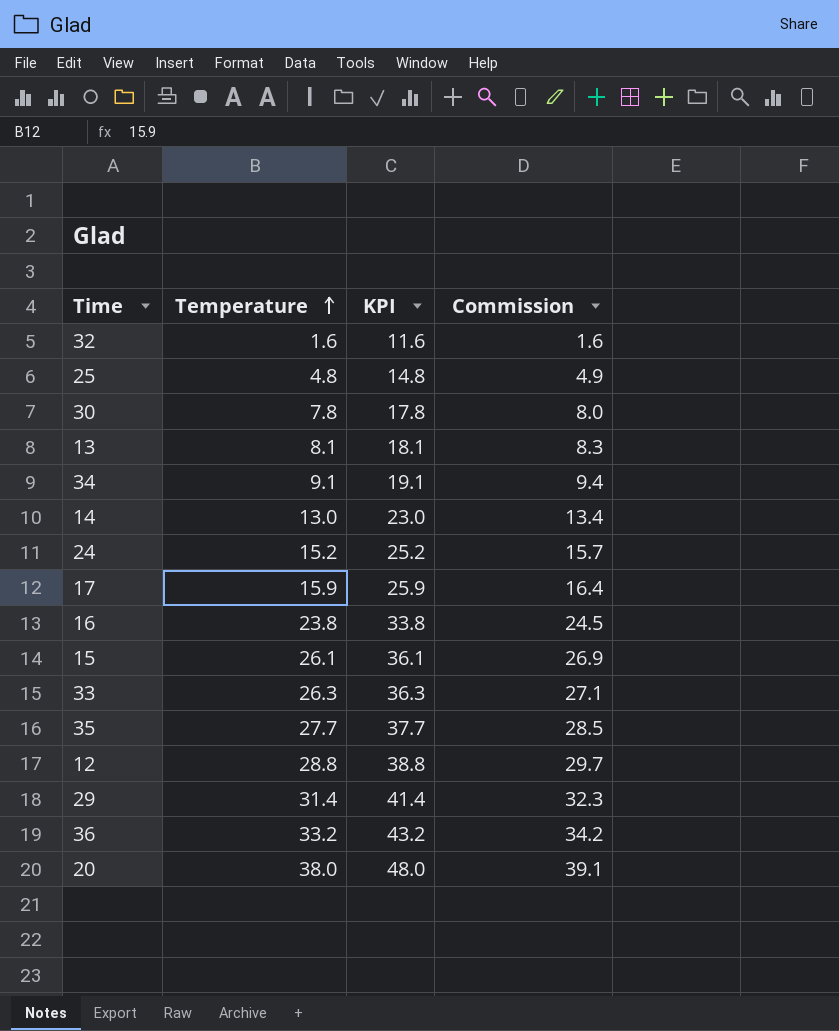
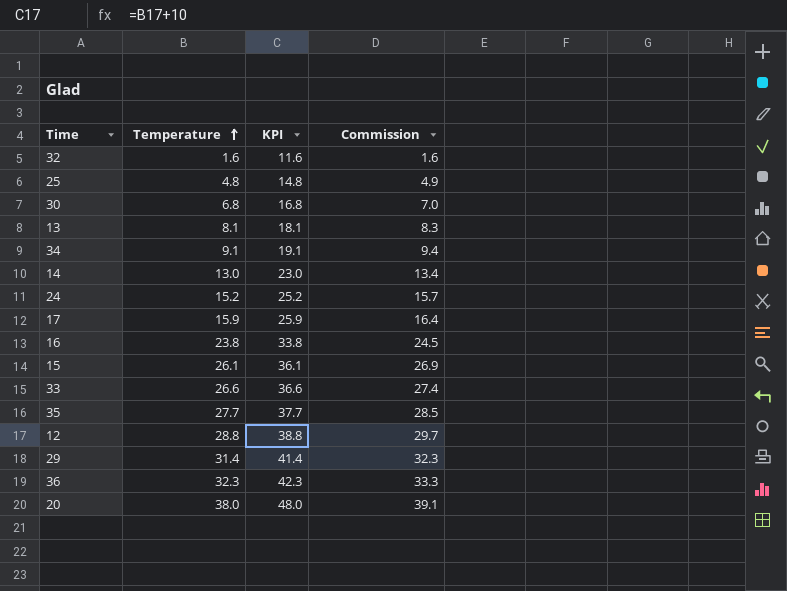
30 | Temperature: 7.8 -> 6.8
30 | KPI: 17.8 -> 16.8
30 | Commission: 8.0 -> 7.0
33 | Temperature: 26.3 -> 26.6
33 | KPI: 36.3 -> 36.6
33 | Commission: 27.1 -> 27.4
36 | Temperature: 33.2 -> 32.3
36 | KPI: 43.2 -> 42.3
36 | Commission: 34.2 -> 33.3

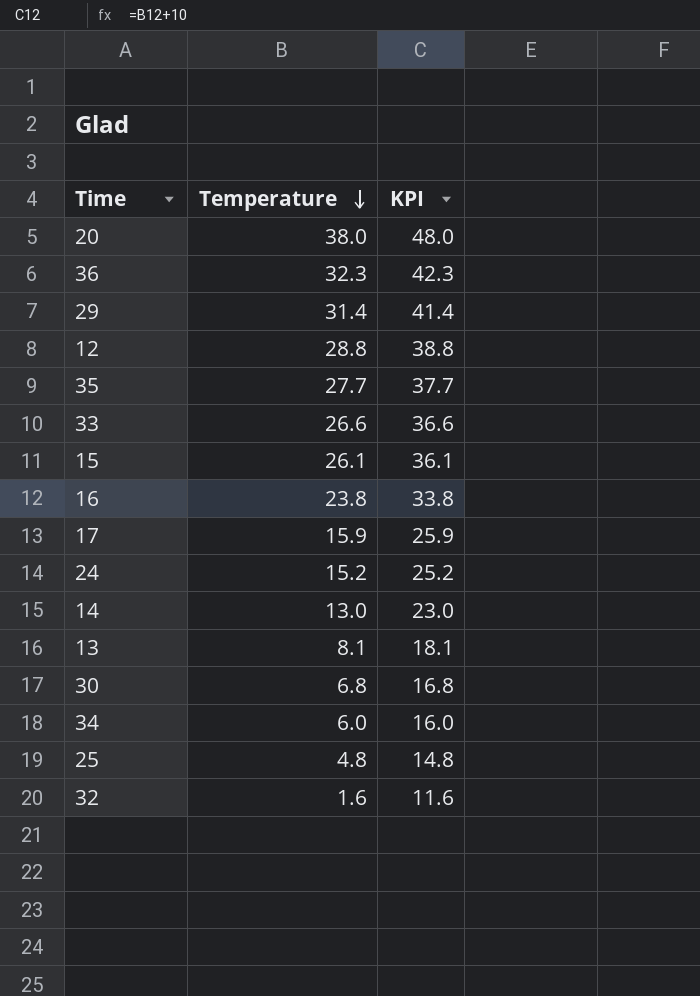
row order: Temperature ascending -> Temperature descending
column Commission | formula: [Temperature] * 1.03 -> none
34 | Temperature: 9.1 -> 6.0
34 | KPI: 19.1 -> 16.0

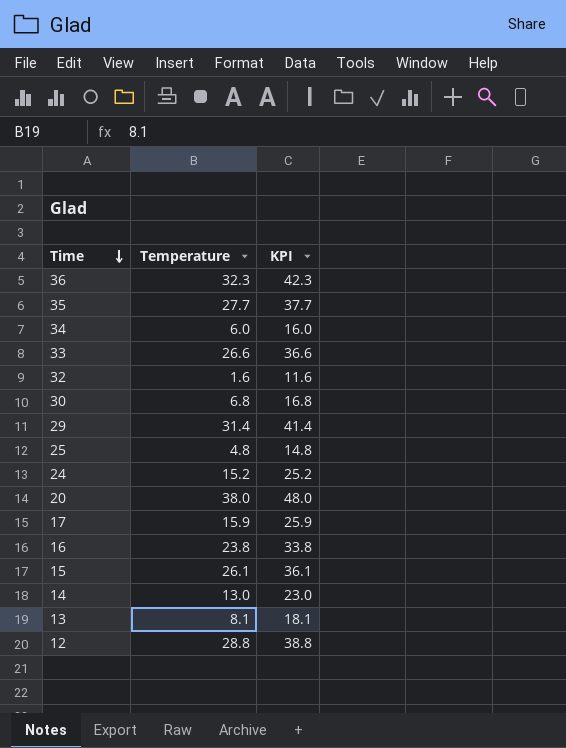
row order: Temperature descending -> Time descending

